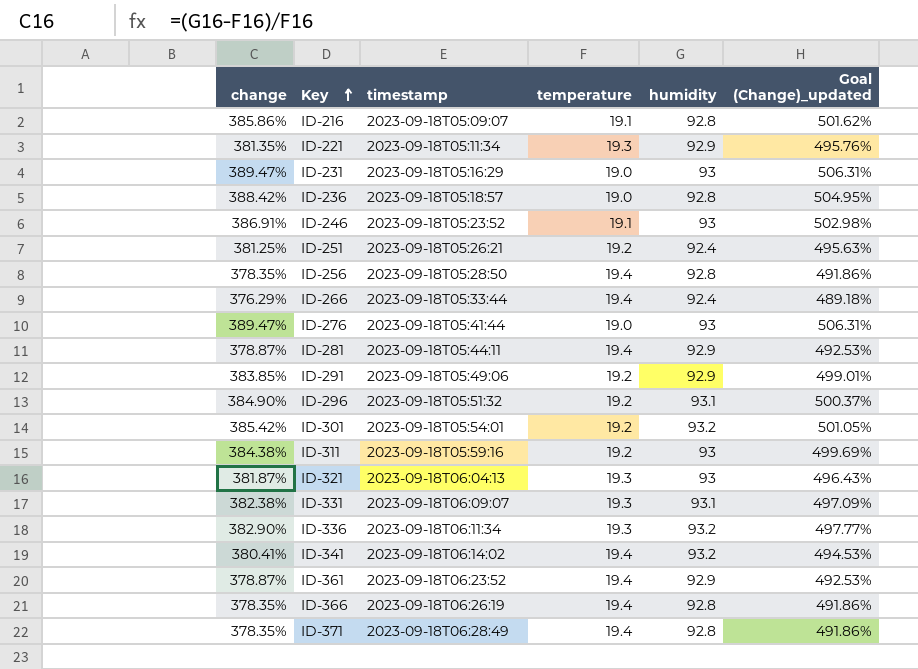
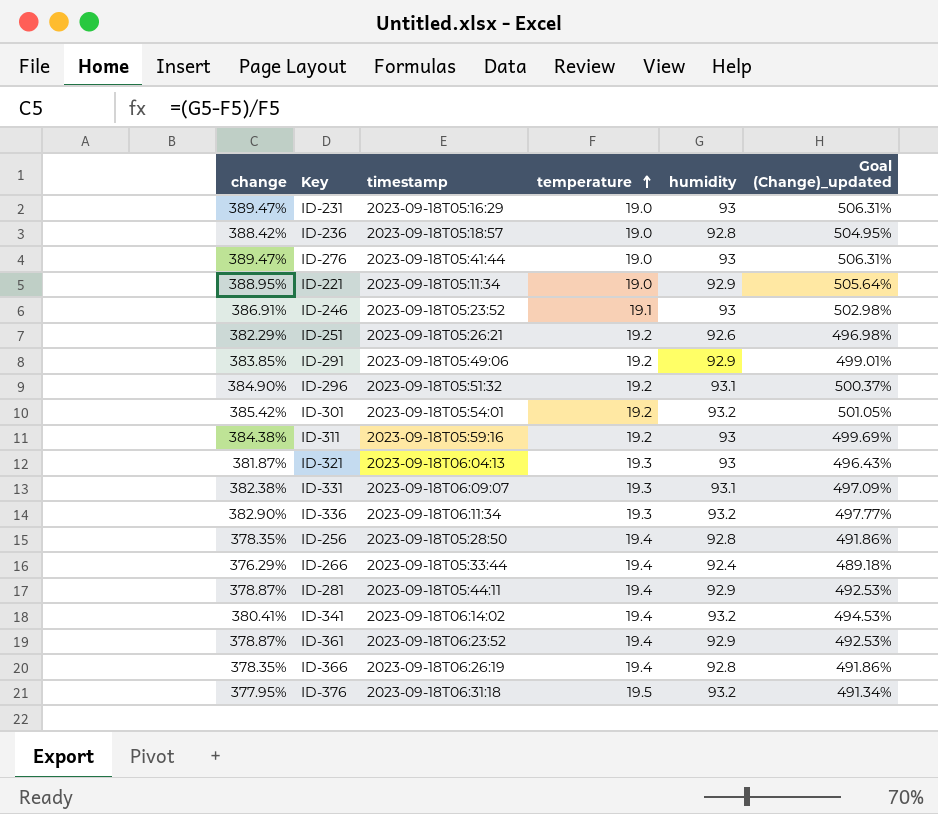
row order: Key ascending -> temperature ascending
row ID-216: 385.86% | 2023-09-18T05:09:07 | 19.1 | 92.8 | 501.62% -> none
row ID-371: 378.35% | 2023-09-18T06:28:49 | 19.4 | 92.8 | 491.86% -> none
ID-221 | change: 381.35% -> 388.95%
ID-221 | temperature: 19.3 -> 19.0
ID-221 | Goal (Change)_updated: 495.76% -> 505.64%
ID-251 | change: 381.25% -> 382.29%
ID-251 | humidity: 92.4 -> 92.6
ID-251 | Goal (Change)_updated: 495.63% -> 496.98%
row ID-376: none -> 377.95% | 2023-09-18T06:31:18 | 19.5 | 93.2 | 491.34%

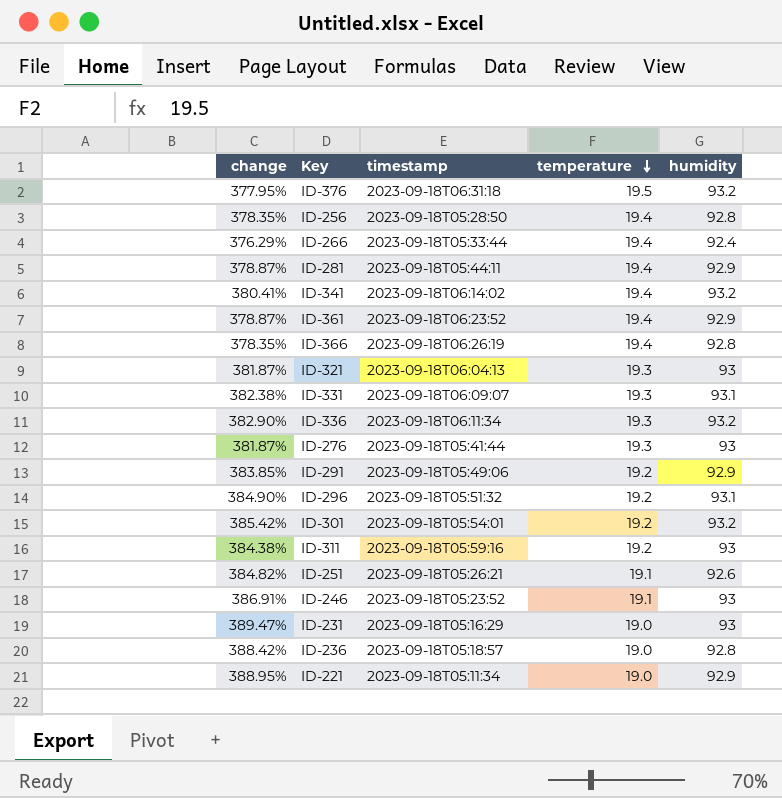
row order: temperature ascending -> temperature descending
column Goal (Change)_updated | formula: [change] * 1.3 -> none
ID-276 | change: 389.47% -> 381.87%
ID-276 | temperature: 19.0 -> 19.3
ID-251 | change: 382.29% -> 384.82%
ID-251 | temperature: 19.2 -> 19.1

